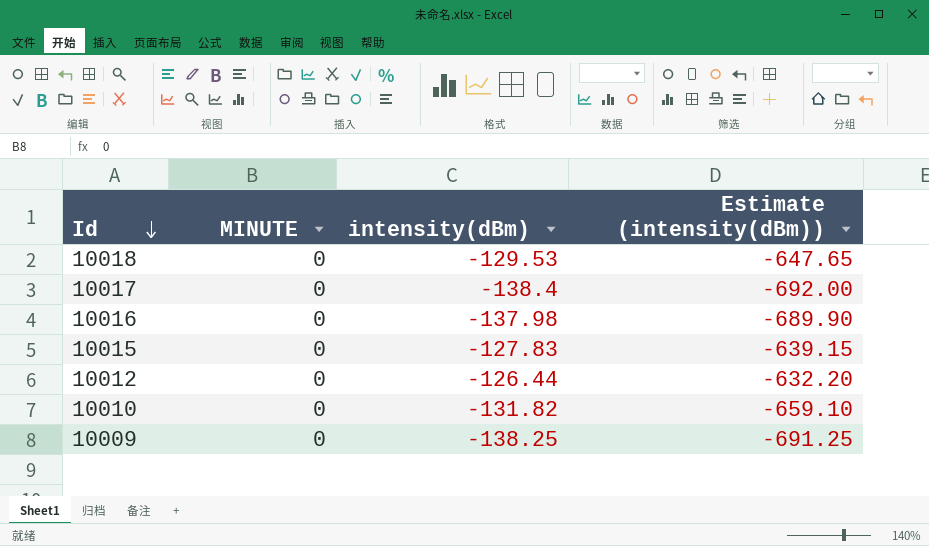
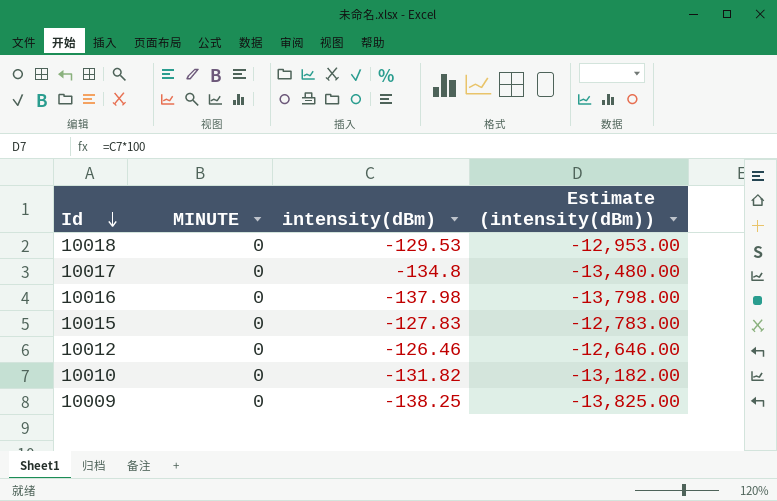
column Estimate (intensity(dBm)) | formula: [intensity(dBm)] * 5 -> [intensity(dBm)] * 100
10017 | intensity(dBm): -138.4 -> -134.8
10012 | intensity(dBm): -126.44 -> -126.46

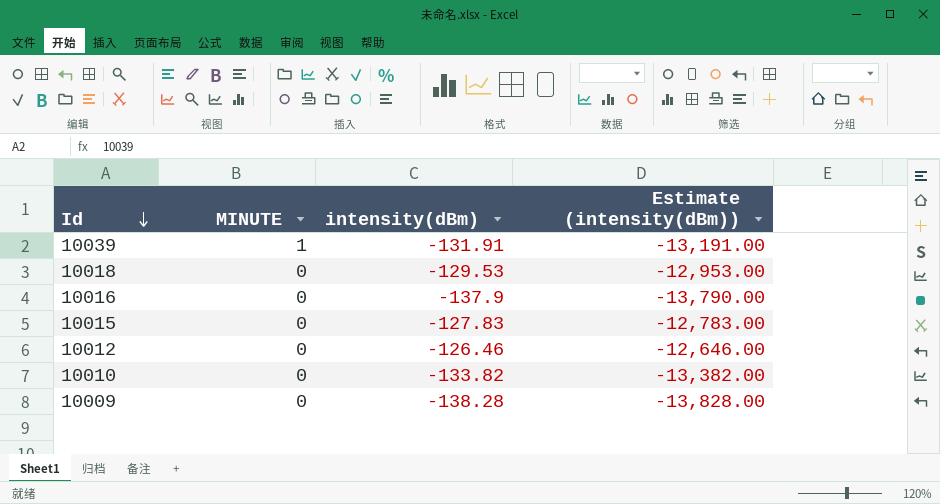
row 10017: 0 | -134.8 | -13,480.00 -> none
row 10039: none -> 1 | -131.91 | -13,191.00
10016 | intensity(dBm): -137.98 -> -137.9
10016 | Estimate (intensity(dBm)): -13,798.00 -> -13,790.00
10010 | intensity(dBm): -131.82 -> -133.82
10010 | Estimate (intensity(dBm)): -13,182.00 -> -13,382.00
10009 | intensity(dBm): -138.25 -> -138.28
10009 | Estimate (intensity(dBm)): -13,825.00 -> -13,828.00

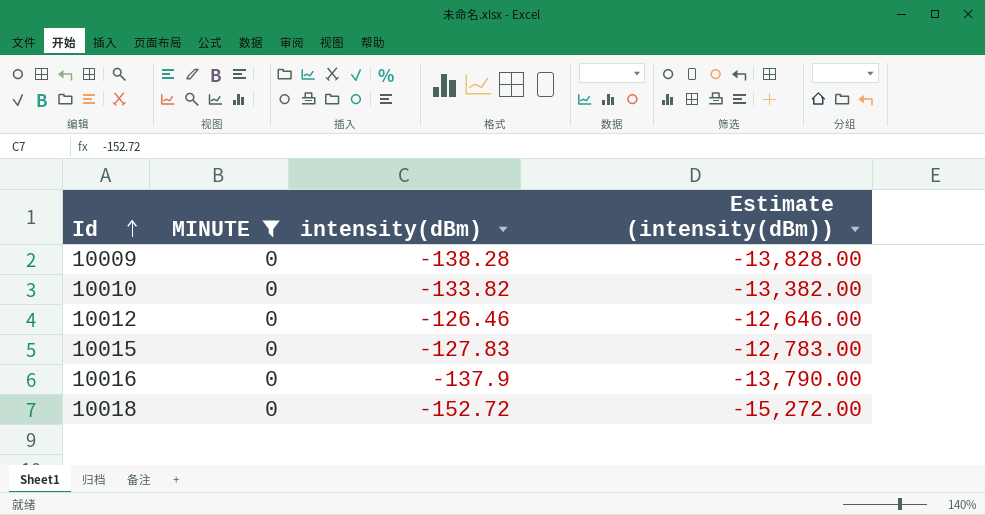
filter: none -> MINUTE = 0
row order: Id descending -> Id ascending
10018 | intensity(dBm): -129.53 -> -152.72
10018 | Estimate (intensity(dBm)): -12,953.00 -> -15,272.00

